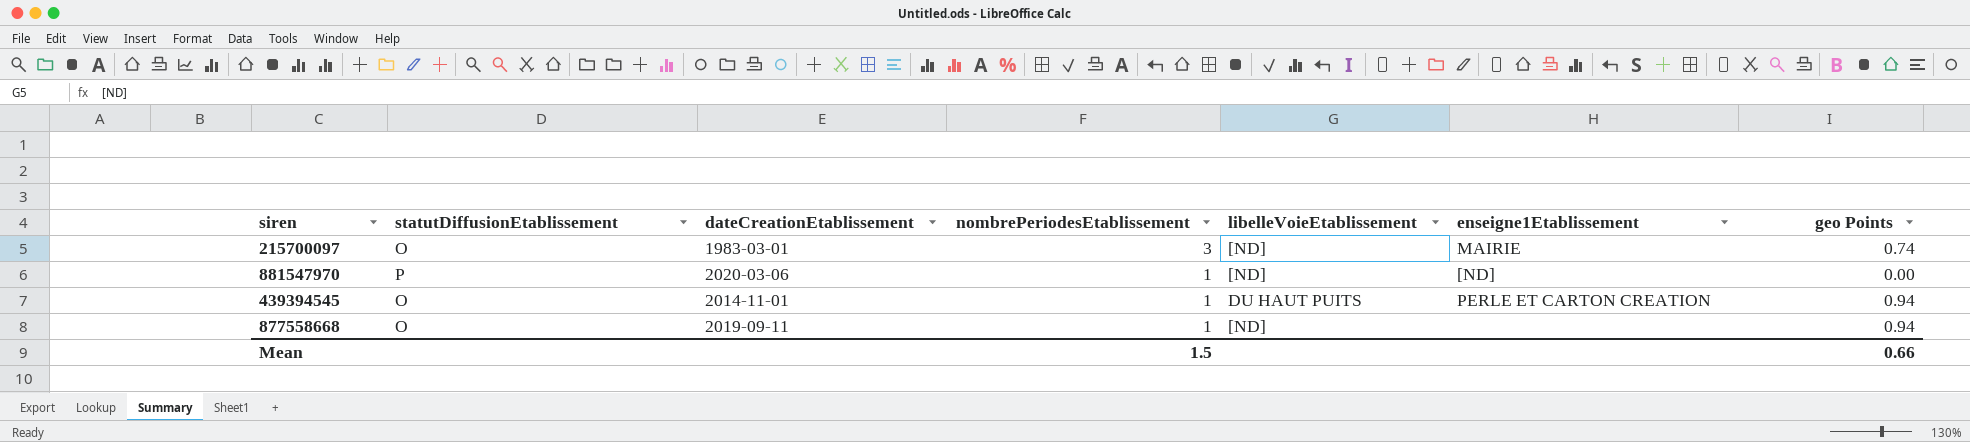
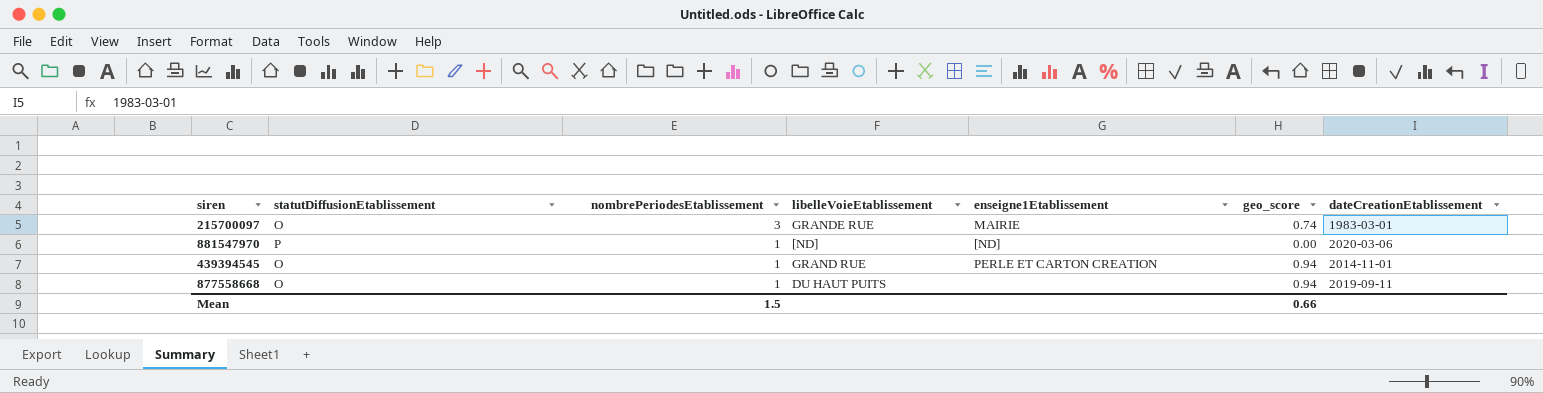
column name: geo Points -> geo_score
column dateCreationEtablissement | position: 3 -> 7
215700097 | libelleVoieEtablissement: [ND] -> GRANDE RUE
439394545 | libelleVoieEtablissement: DU HAUT PUITS -> GRAND RUE
877558668 | libelleVoieEtablissement: [ND] -> DU HAUT PUITS

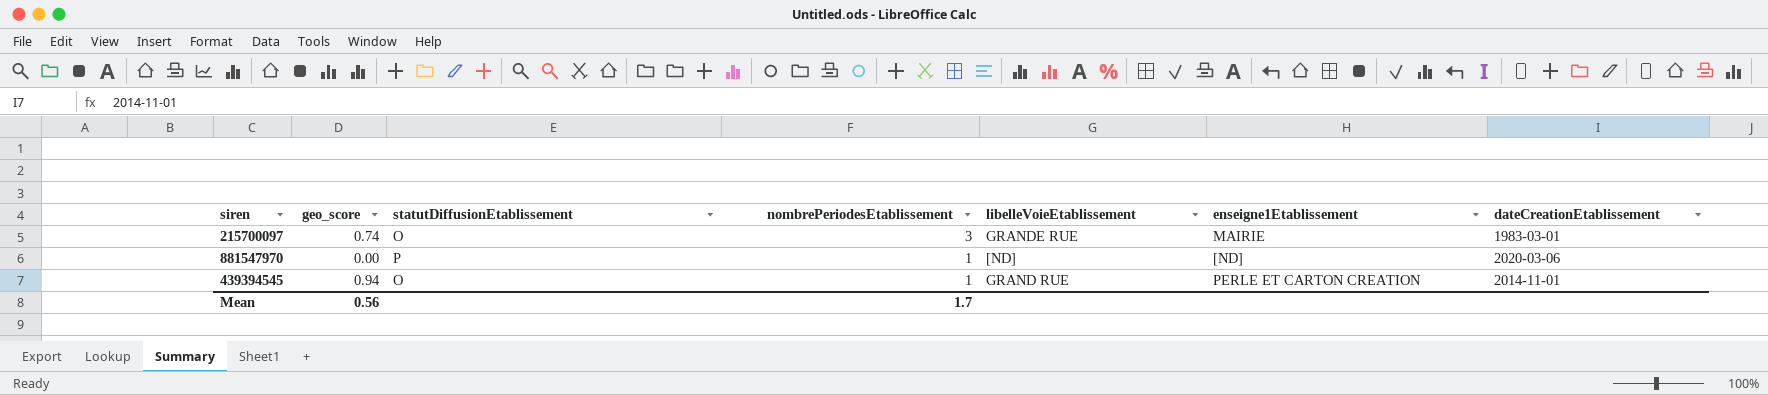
column geo_score | position: 6 -> 2
row 877558668: O | 1 | DU HAUT PUITS | none | 0.94 | 2019-09-11 -> none
Mean | geo_score: 0.66 -> 0.56
Mean | nombrePeriodesEtablissement: 1.5 -> 1.7

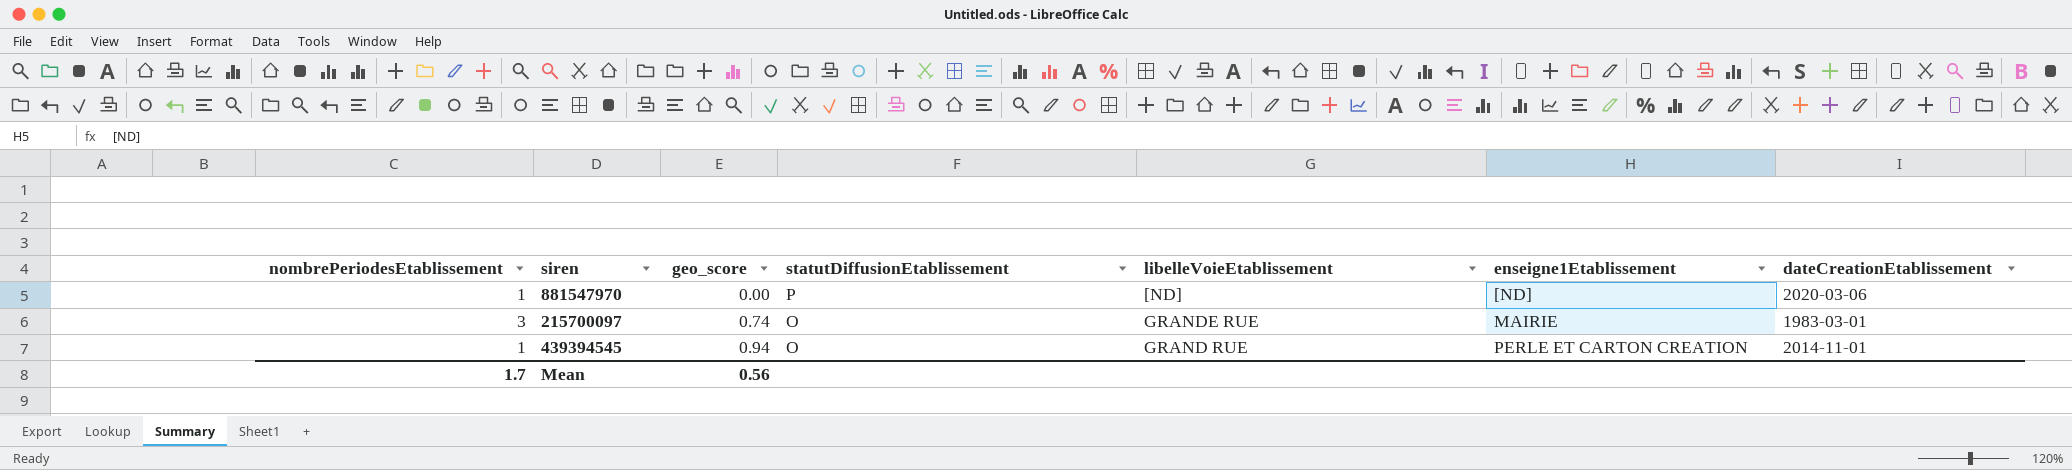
row order: nombrePeriodesEtablissement descending -> geo_score ascending
column nombrePeriodesEtablissement | position: 4 -> 1

